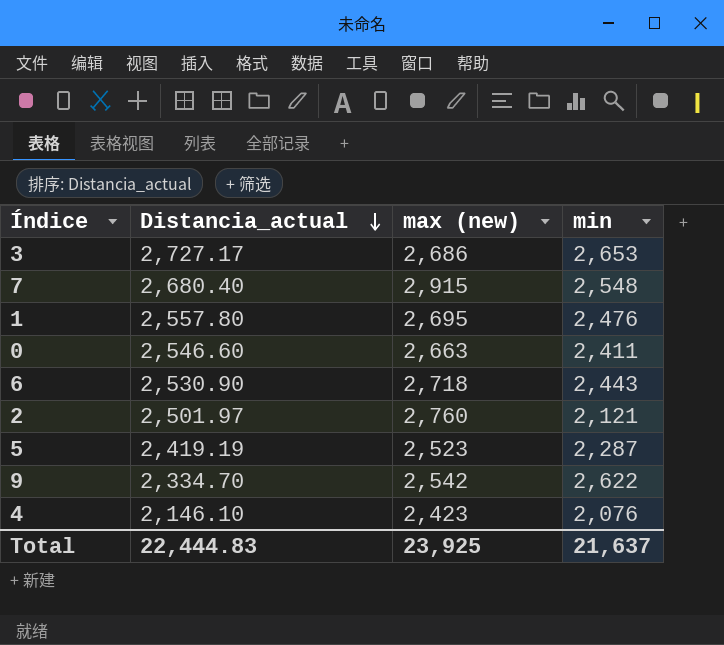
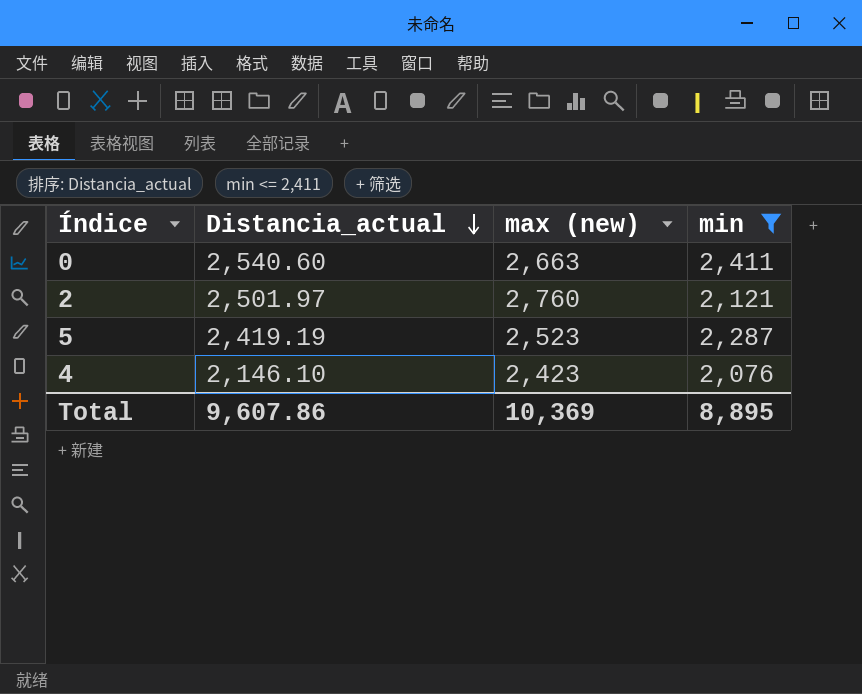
filter: none -> min <= 2,411
0 | Distancia_actual: 2,546.60 -> 2,540.60
Total | Distancia_actual: 22,444.83 -> 9,607.86
Total | max (new): 23,925 -> 10,369
Total | min: 21,637 -> 8,895

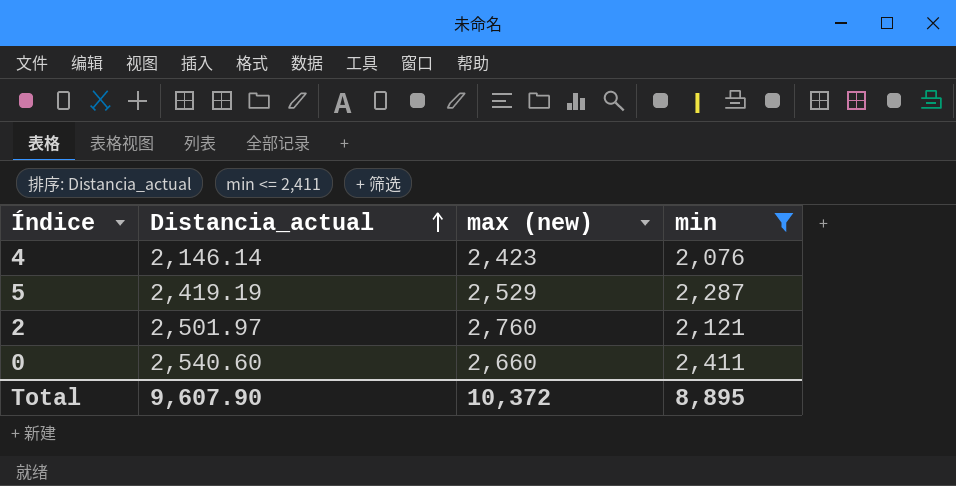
row order: Distancia_actual descending -> Distancia_actual ascending
4 | Distancia_actual: 2,146.10 -> 2,146.14
5 | max (new): 2,523 -> 2,529
0 | max (new): 2,663 -> 2,660
Total | Distancia_actual: 9,607.86 -> 9,607.90
Total | max (new): 10,369 -> 10,372

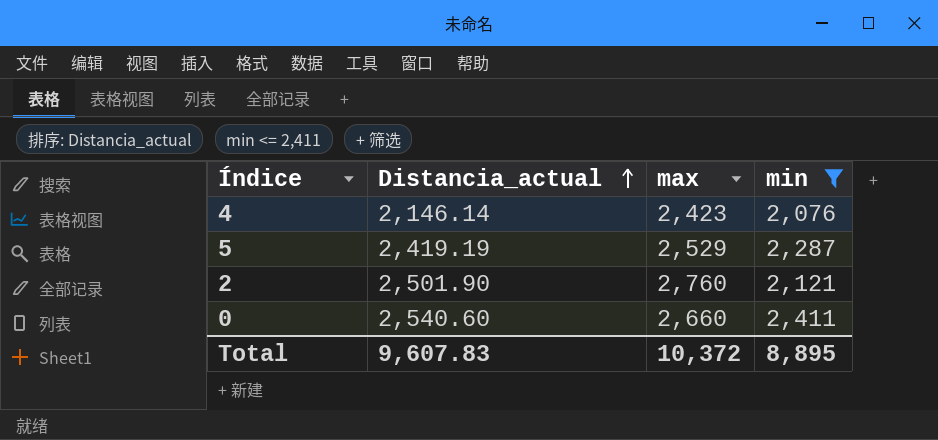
column name: max (new) -> max
2 | Distancia_actual: 2,501.97 -> 2,501.90
Total | Distancia_actual: 9,607.90 -> 9,607.83

